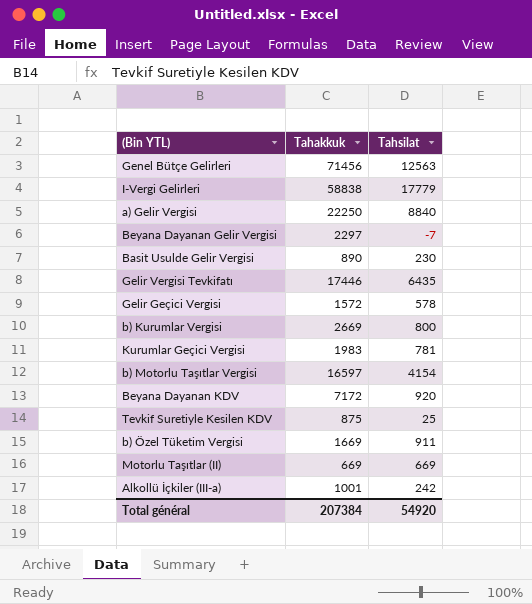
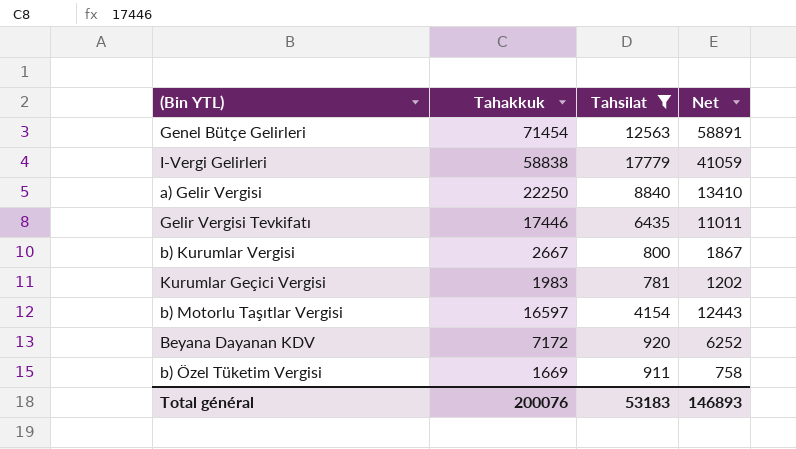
filter: none -> Tahsilat >= 781
column Net | formula: none -> [Tahakkuk] - [Tahsilat]
Genel Bütçe Gelirleri | Tahakkuk: 71456 -> 71454
b) Kurumlar Vergisi | Tahakkuk: 2669 -> 2667
Total général | Tahakkuk: 207384 -> 200076
Total général | Tahsilat: 54920 -> 53183

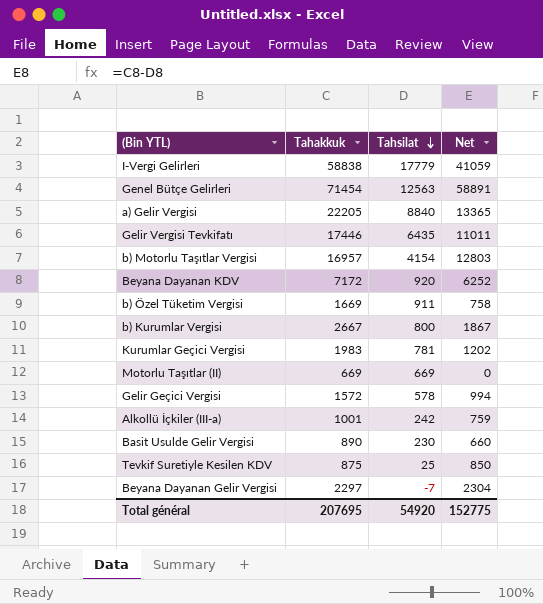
filter: Tahsilat >= 781 -> none
row order: none -> Tahsilat descending
a) Gelir Vergisi | Tahakkuk: 22250 -> 22205
a) Gelir Vergisi | Net: 13410 -> 13365
b) Motorlu Taşıtlar Vergisi | Tahakkuk: 16597 -> 16957
b) Motorlu Taşıtlar Vergisi | Net: 12443 -> 12803
Total général | Tahakkuk: 200076 -> 207695
Total général | Tahsilat: 53183 -> 54920
Total général | Net: 146893 -> 152775

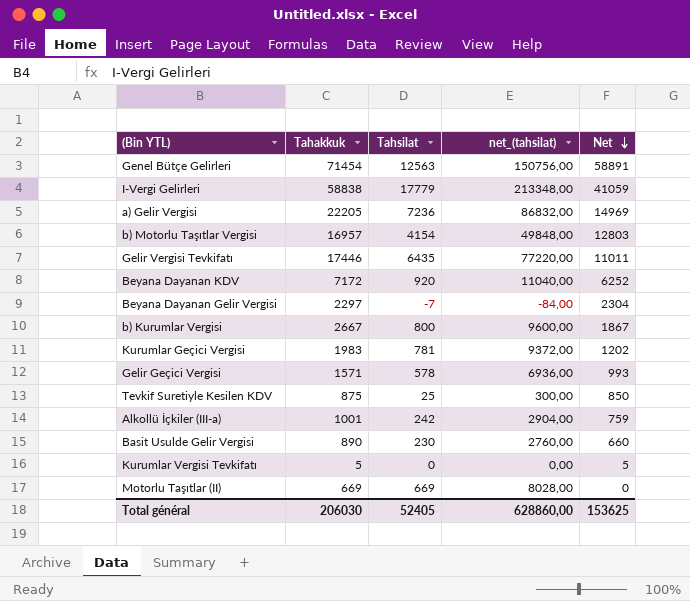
row order: Tahsilat descending -> Net descending
column net_(tahsilat) | formula: none -> [Tahsilat] * 12
row b) Özel Tüketim Vergisi: 1669 | 911 | 758 -> none
a) Gelir Vergisi | Tahsilat: 8840 -> 7236
a) Gelir Vergisi | Net: 13365 -> 14969
Gelir Geçici Vergisi | Tahakkuk: 1572 -> 1571
Gelir Geçici Vergisi | Net: 994 -> 993
row Kurumlar Vergisi Tevkifatı: none -> 5 | 0 | 0,00 | 5
Total général | Tahakkuk: 207695 -> 206030
Total général | Tahsilat: 54920 -> 52405
Total général | Net: 152775 -> 153625

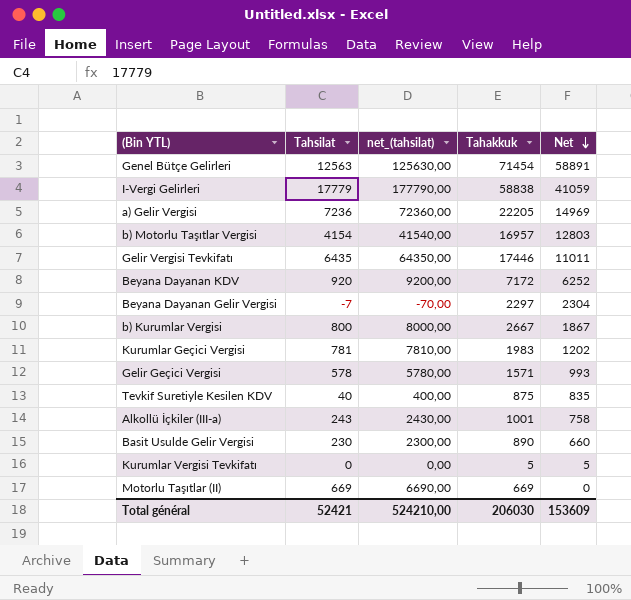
column net_(tahsilat) | formula: [Tahsilat] * 12 -> [Tahsilat] * 10
column Tahakkuk | position: 2 -> 4
Tevkif Suretiyle Kesilen KDV | Tahsilat: 25 -> 40
Tevkif Suretiyle Kesilen KDV | Net: 850 -> 835
Alkollü İçkiler (III-a) | Tahsilat: 242 -> 243
Alkollü İçkiler (III-a) | Net: 759 -> 758
Total général | Tahsilat: 52405 -> 52421
Total général | net_(tahsilat): 628860,00 -> 524210,00
Total général | Net: 153625 -> 153609

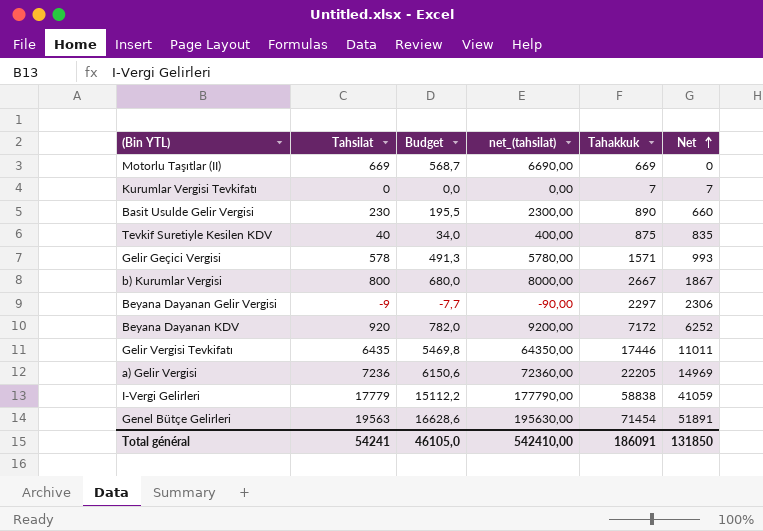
row order: Net descending -> Net ascending
column Budget | formula: none -> [Tahsilat] * 0,85
row b) Motorlu Taşıtlar Vergisi: 4154 | 41540,00 | 16957 | 12803 -> none
row Kurumlar Geçici Vergisi: 781 | 7810,00 | 1983 | 1202 -> none
row Alkollü İçkiler (III-a): 243 | 2430,00 | 1001 | 758 -> none
Kurumlar Vergisi Tevkifatı | Tahakkuk: 5 -> 7
Kurumlar Vergisi Tevkifatı | Net: 5 -> 7
Beyana Dayanan Gelir Vergisi | Tahsilat: -7 -> -9
Beyana Dayanan Gelir Vergisi | net_(tahsilat): -70,00 -> -90,00
Beyana Dayanan Gelir Vergisi | Net: 2304 -> 2306
Genel Bütçe Gelirleri | Tahsilat: 12563 -> 19563
Genel Bütçe Gelirleri | net_(tahsilat): 125630,00 -> 195630,00
Genel Bütçe Gelirleri | Net: 58891 -> 51891
Total général | Tahsilat: 52421 -> 54241
Total général | net_(tahsilat): 524210,00 -> 542410,00
Total général | Tahakkuk: 206030 -> 186091
Total général | Net: 153609 -> 131850

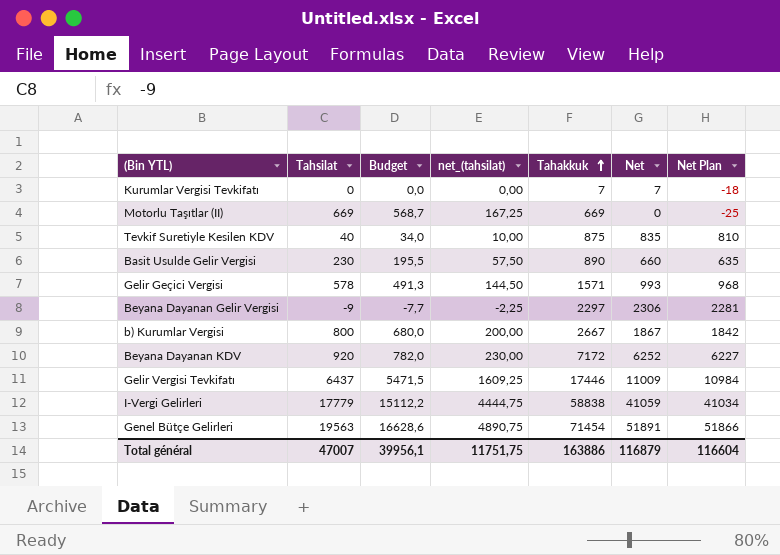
row order: Net ascending -> Tahakkuk ascending
column net_(tahsilat) | formula: [Tahsilat] * 10 -> [Tahsilat] * 0,25
column Net Plan | formula: none -> [Net] - 25
row a) Gelir Vergisi: 7236 | 6150,6 | 72360,00 | 22205 | 14969 -> none
Gelir Vergisi Tevkifatı | Tahsilat: 6435 -> 6437
Gelir Vergisi Tevkifatı | Budget: 5469,8 -> 5471,5
Gelir Vergisi Tevkifatı | Net: 11011 -> 11009
Total général | Tahsilat: 54241 -> 47007
Total général | Budget: 46105,0 -> 39956,1
Total général | net_(tahsilat): 542410,00 -> 11751,75
Total général | Tahakkuk: 186091 -> 163886
Total général | Net: 131850 -> 116879

